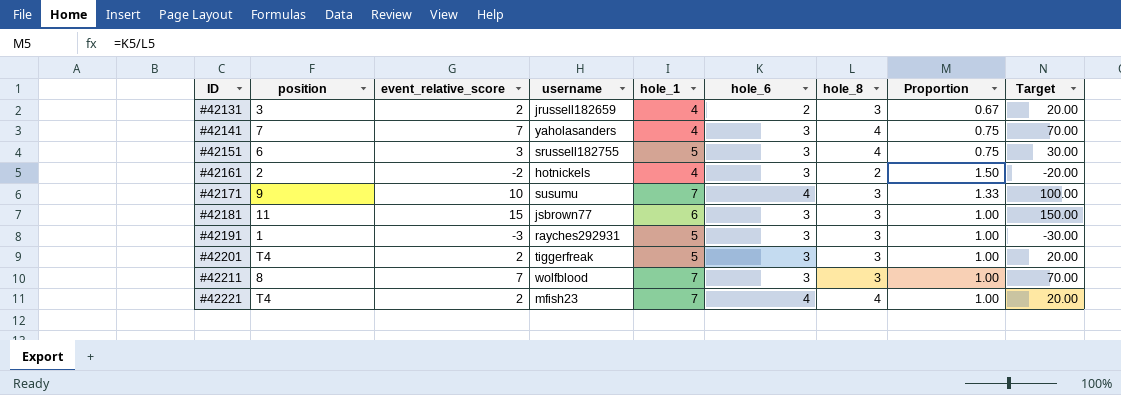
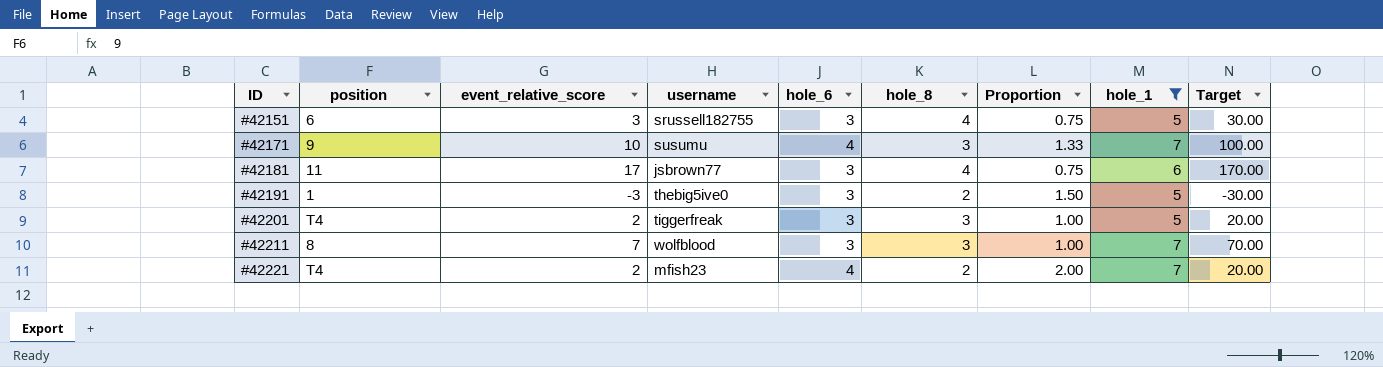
filter: none -> hole_1 != 4
column hole_1 | position: 5 -> 8
#42181 | event_relative_score: 15 -> 17
#42181 | hole_8: 3 -> 4
#42181 | Proportion: 1.00 -> 0.75
#42181 | Target: 150.00 -> 170.00
#42191 | username: rayches292931 -> thebig5ive0
#42191 | hole_8: 3 -> 2
#42191 | Proportion: 1.00 -> 1.50
#42221 | hole_8: 4 -> 2
#42221 | Proportion: 1.00 -> 2.00

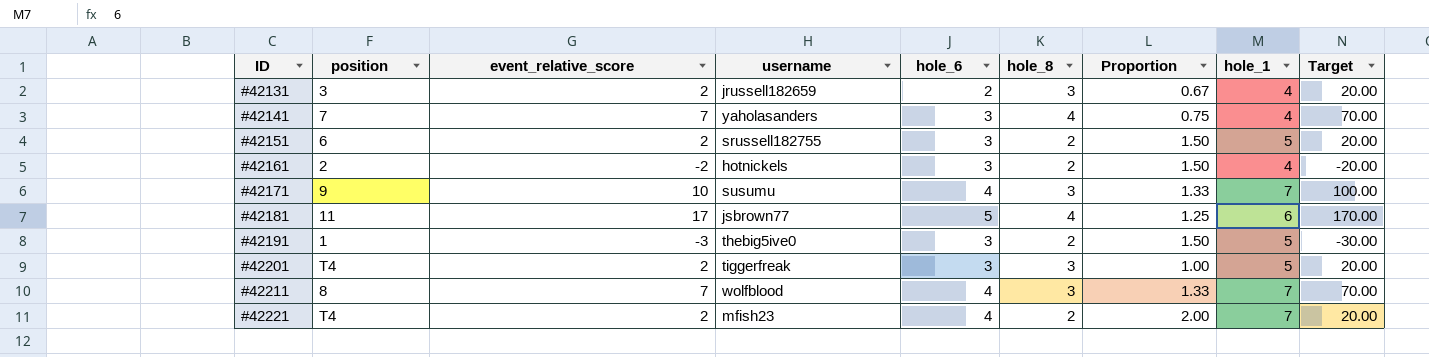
filter: hole_1 != 4 -> none
#42151 | event_relative_score: 3 -> 2
#42151 | hole_8: 4 -> 2
#42151 | Proportion: 0.75 -> 1.50
#42151 | Target: 30.00 -> 20.00
#42181 | hole_6: 3 -> 5
#42181 | Proportion: 0.75 -> 1.25
#42211 | hole_6: 3 -> 4
#42211 | Proportion: 1.00 -> 1.33

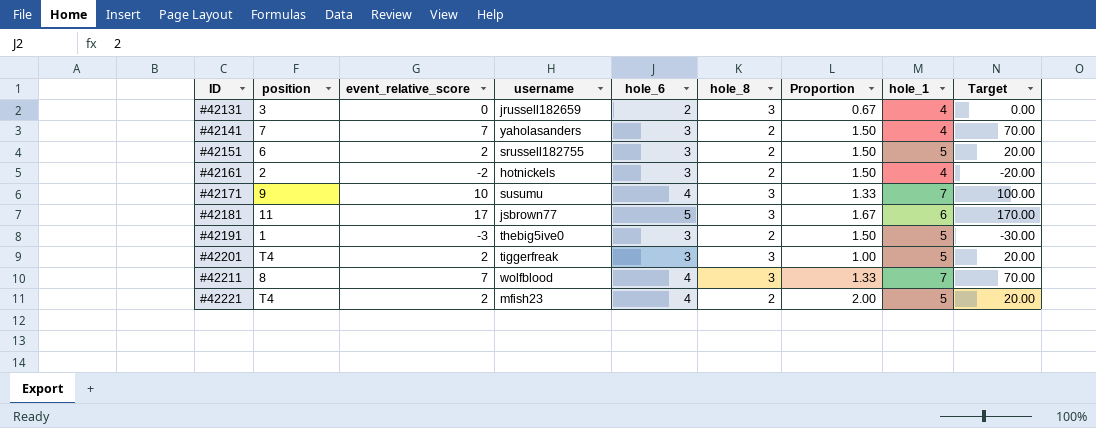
#42131 | event_relative_score: 2 -> 0
#42131 | Target: 20.00 -> 0.00
#42141 | hole_8: 4 -> 2
#42141 | Proportion: 0.75 -> 1.50
#42181 | hole_8: 4 -> 3
#42181 | Proportion: 1.25 -> 1.67
#42221 | hole_1: 7 -> 5

